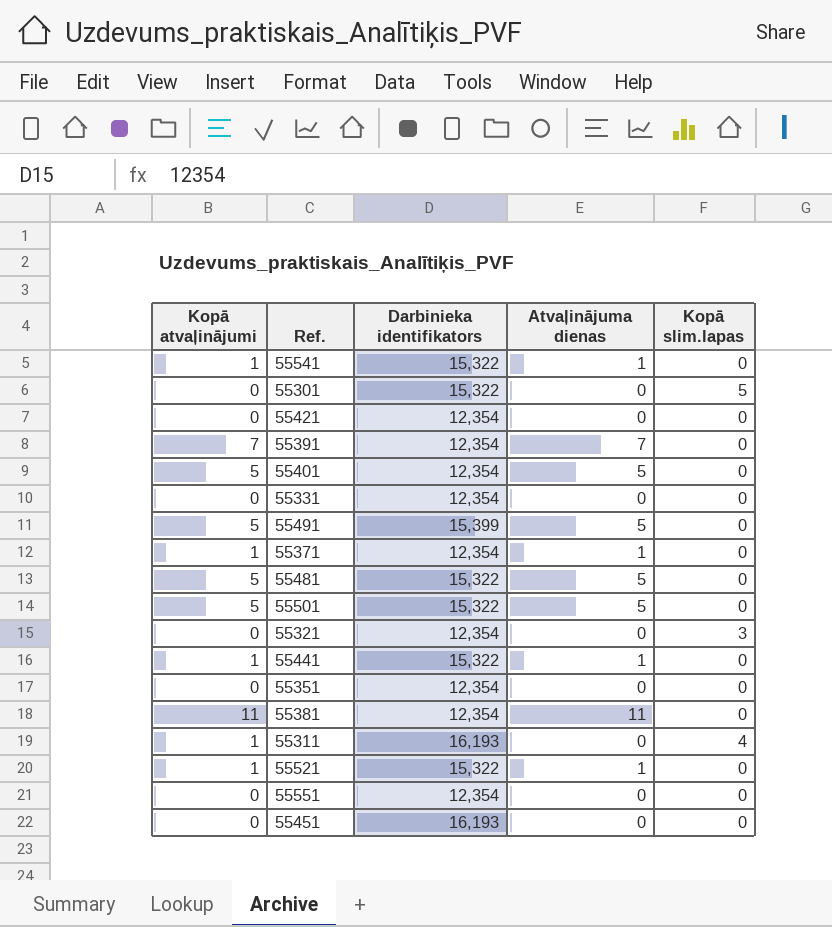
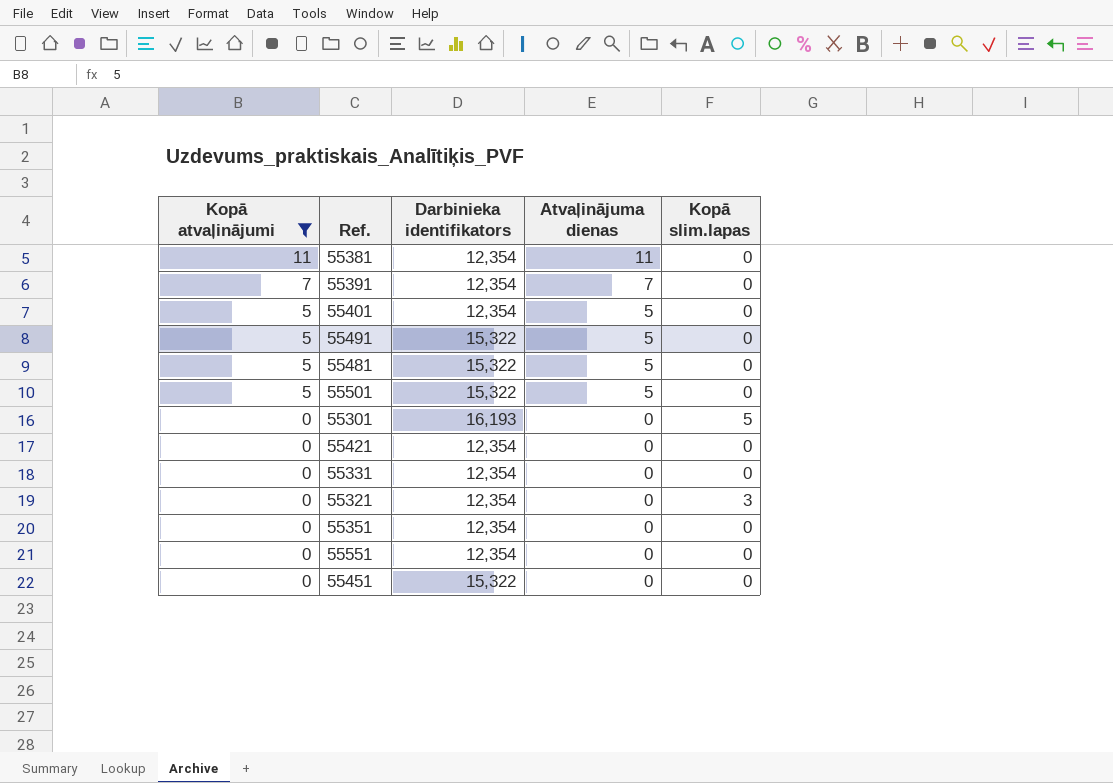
filter: none -> Kopā atvaļinājumi != 1
row order: none -> Kopā atvaļinājumi descending
55491 | Darbinieka identifikators: 15,399 -> 15,322
55301 | Darbinieka identifikators: 15,322 -> 16,193
55451 | Darbinieka identifikators: 16,193 -> 15,322

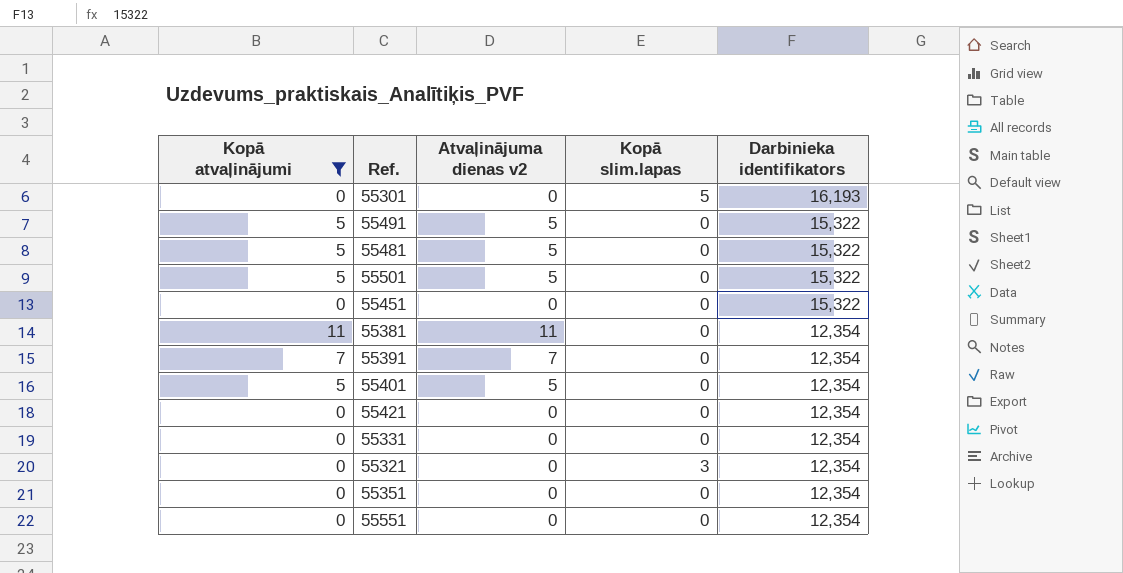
row order: Kopā atvaļinājumi descending -> Darbinieka identifikators descending
column name: Atvaļinājuma dienas -> Atvaļinājuma dienas v2
column Darbinieka identifikators | position: 3 -> 5

